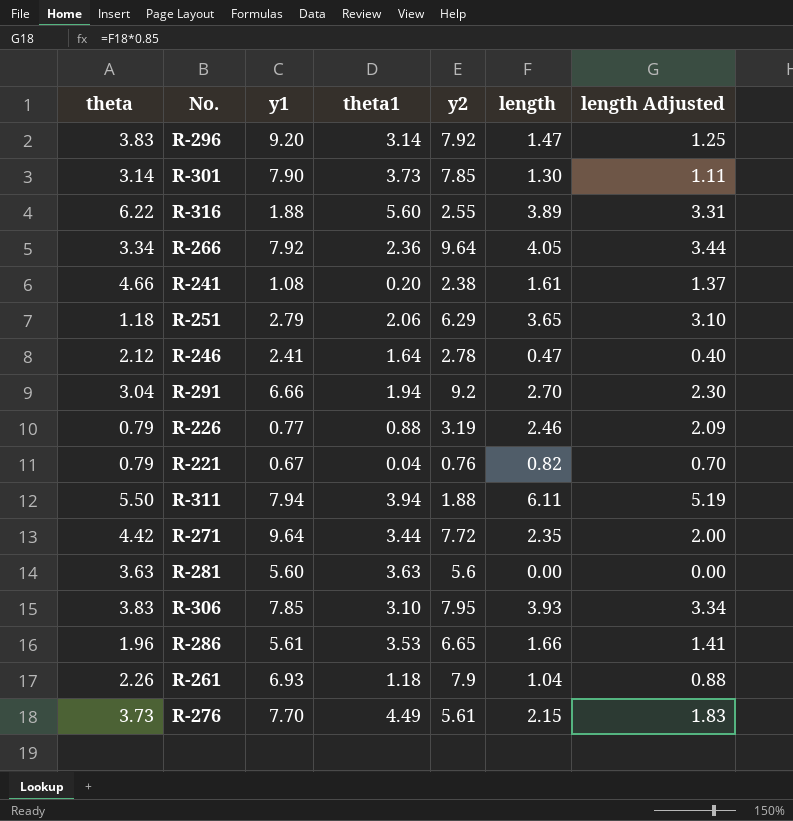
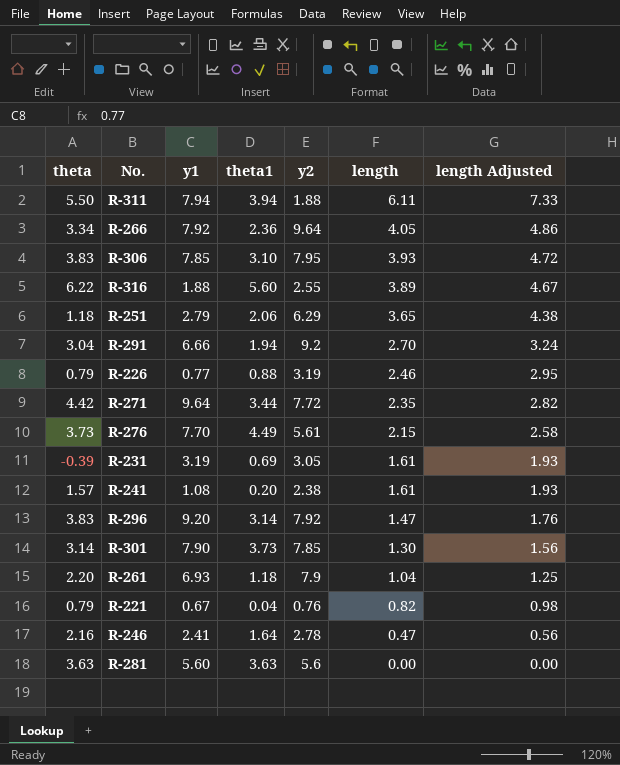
row order: none -> length descending
column length Adjusted | formula: [length] * 0.85 -> [length] * 1.2
row R-286: 1.96 | 5.61 | 3.53 | 6.65 | 1.66 | 1.41 -> none
row R-231: none -> -0.39 | 3.19 | 0.69 | 3.05 | 1.61 | 1.93
R-241 | theta: 4.66 -> 1.57
R-261 | theta: 2.26 -> 2.20
R-246 | theta: 2.12 -> 2.16

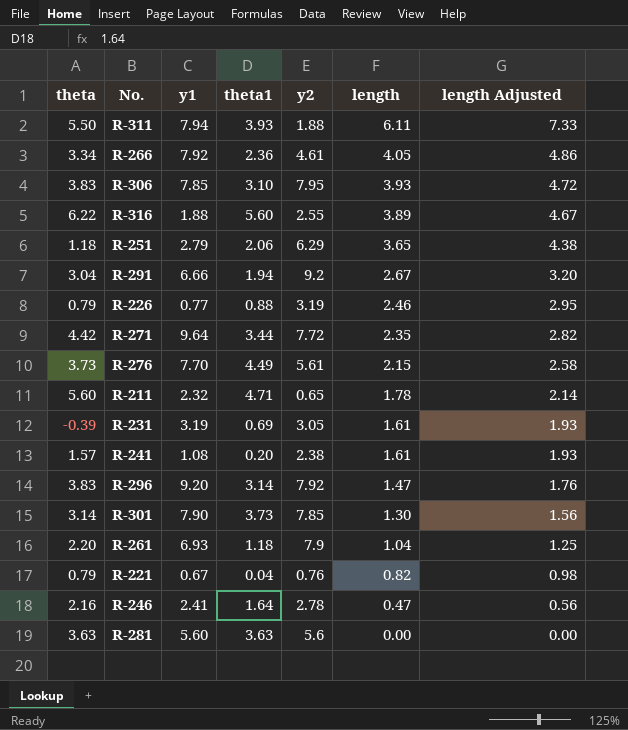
R-311 | theta1: 3.94 -> 3.93
R-266 | y2: 9.64 -> 4.61
R-291 | length: 2.70 -> 2.67
R-291 | length Adjusted: 3.24 -> 3.20
row R-211: none -> 5.60 | 2.32 | 4.71 | 0.65 | 1.78 | 2.14

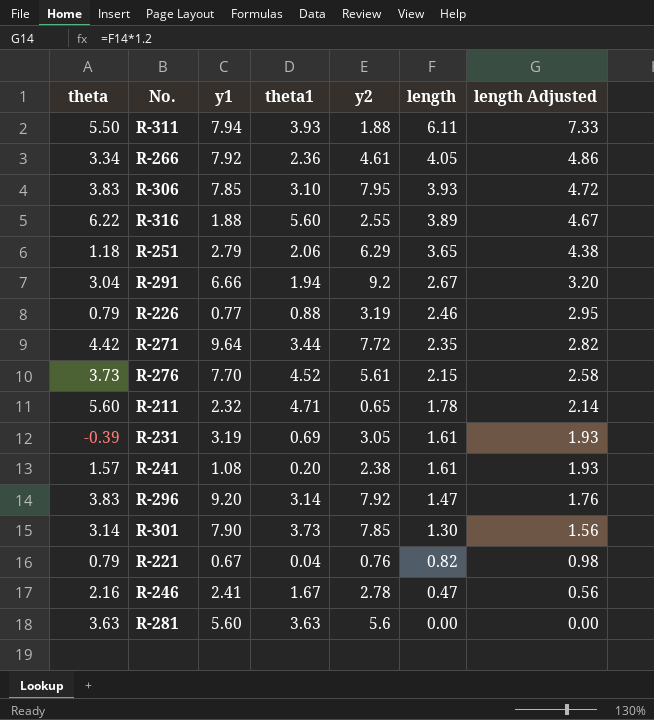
row R-261: 2.20 | 6.93 | 1.18 | 7.9 | 1.04 | 1.25 -> none
R-276 | theta1: 4.49 -> 4.52
R-246 | theta1: 1.64 -> 1.67

